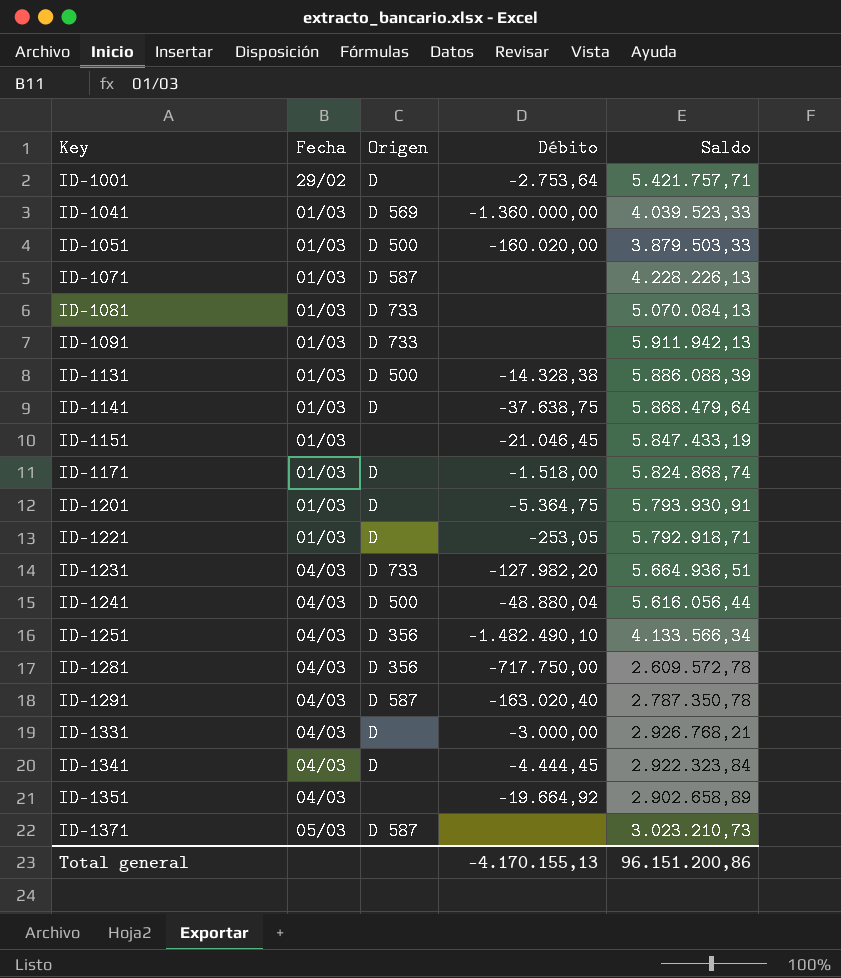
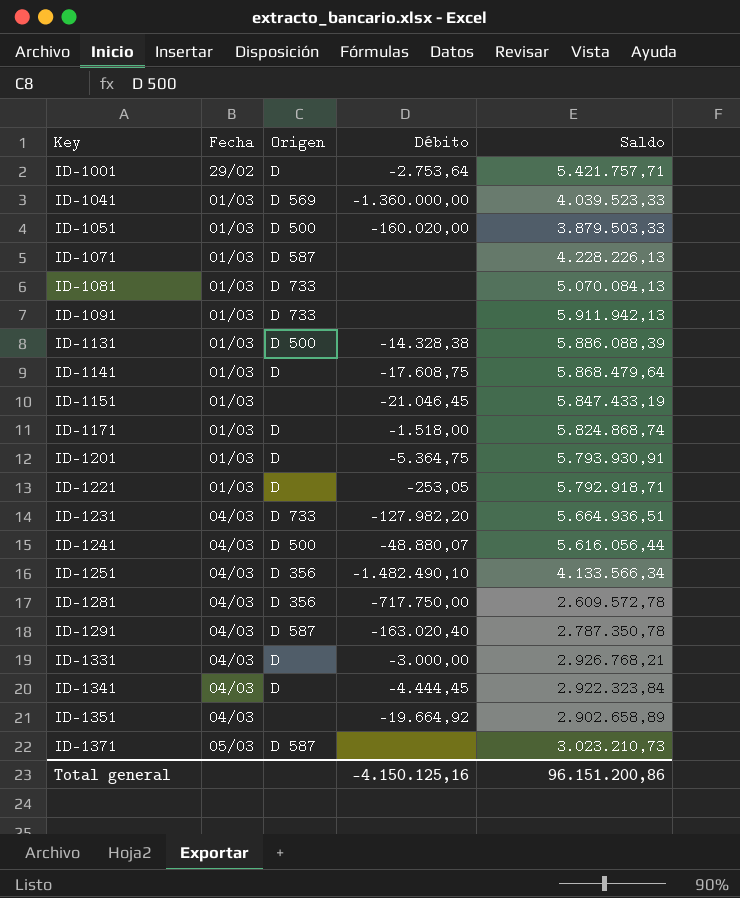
ID-1141 | Débito: -37.638,75 -> -17.608,75
ID-1241 | Débito: -48.880,04 -> -48.880,07
Total general | Débito: -4.170.155,13 -> -4.150.125,16

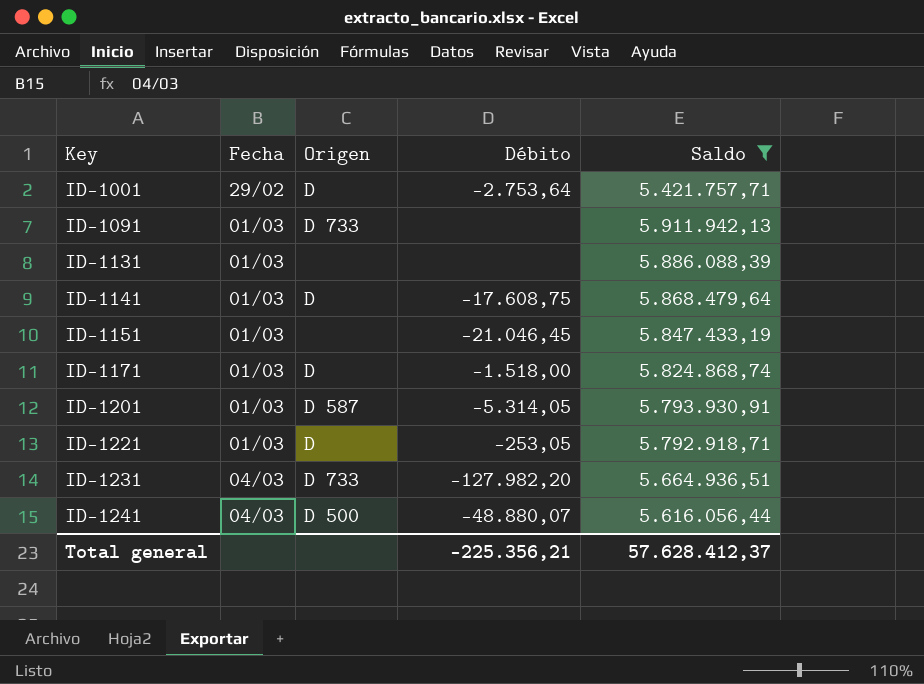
filter: none -> Saldo >= 5.421.757,71
ID-1131 | Origen: D 500 -> none
ID-1131 | Débito: -14.328,38 -> none
ID-1201 | Origen: D -> D 587
ID-1201 | Débito: -5.364,75 -> -5.314,05
Total general | Débito: -4.150.125,16 -> -225.356,21
Total general | Saldo: 96.151.200,86 -> 57.628.412,37

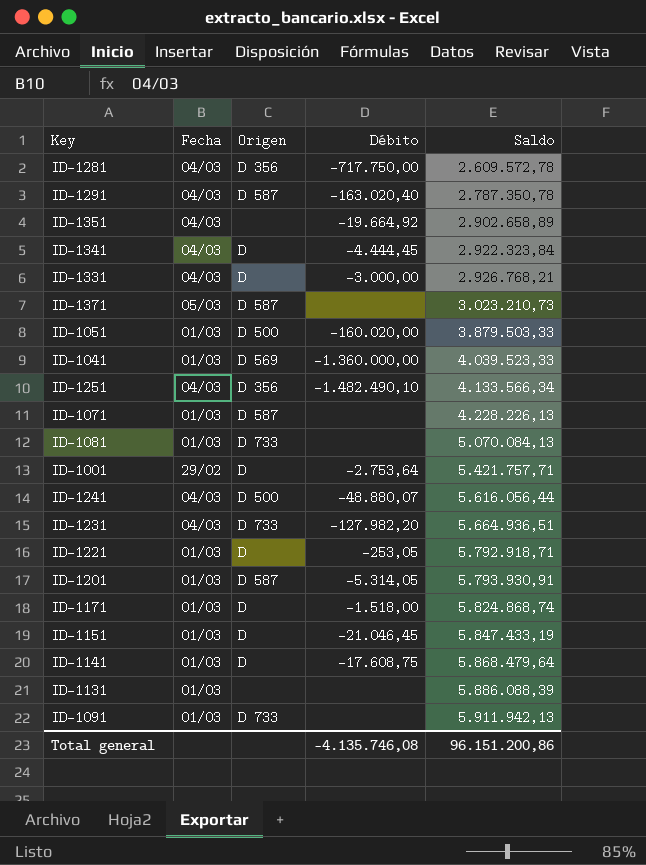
filter: Saldo >= 5.421.757,71 -> none
row order: Key ascending -> Saldo ascending
ID-1151 | Origen: none -> D
Total general | Débito: -225.356,21 -> -4.135.746,08
Total general | Saldo: 57.628.412,37 -> 96.151.200,86

